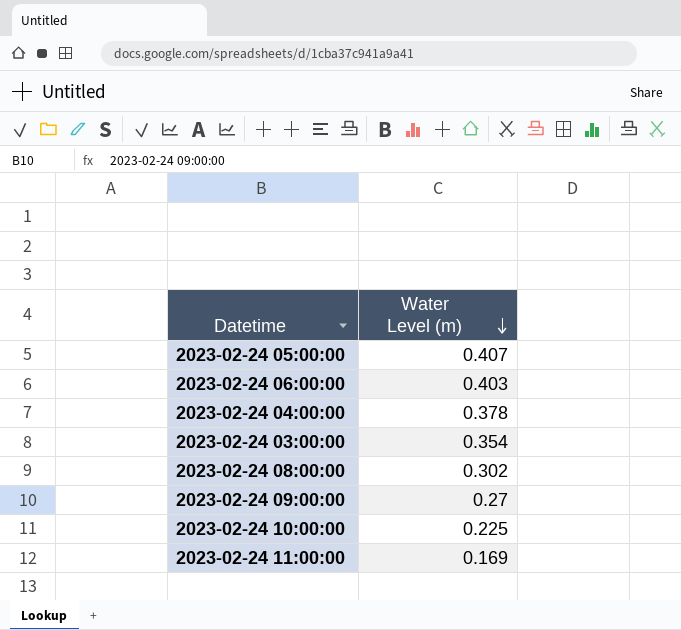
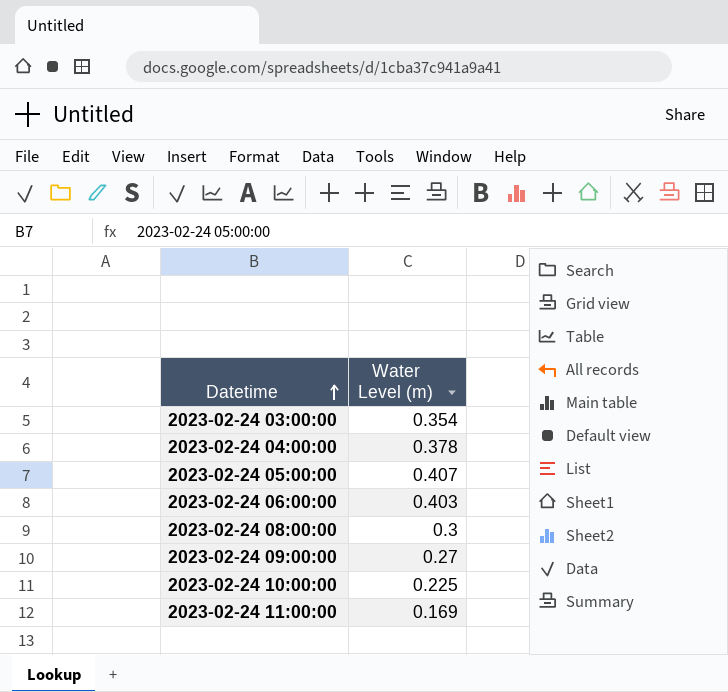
row order: Water Level (m) descending -> Datetime ascending
2023-02-24 08:00:00 | Water Level (m): 0.302 -> 0.3

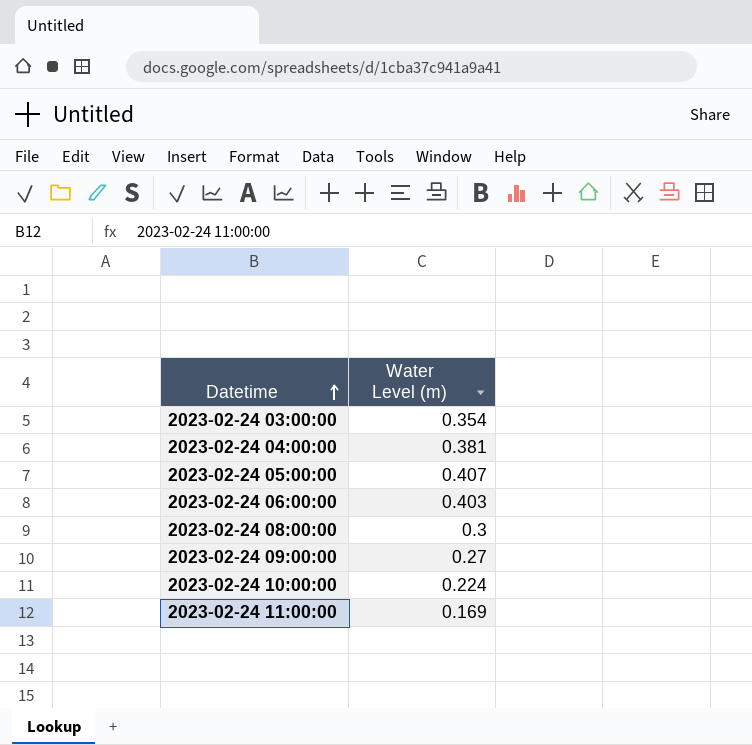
2023-02-24 04:00:00 | Water Level (m): 0.378 -> 0.381
2023-02-24 10:00:00 | Water Level (m): 0.225 -> 0.224

